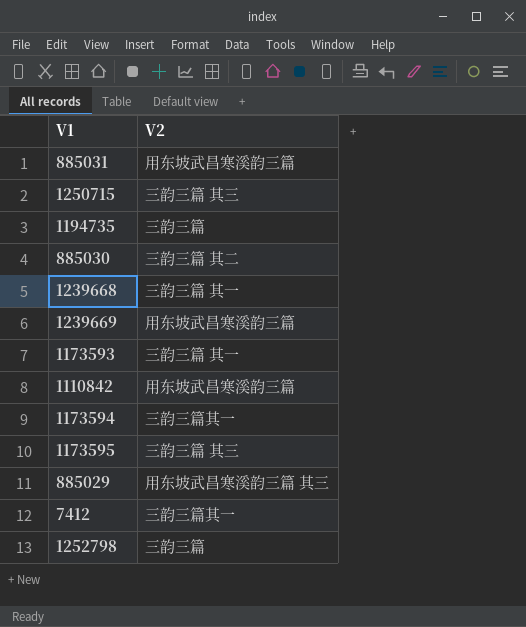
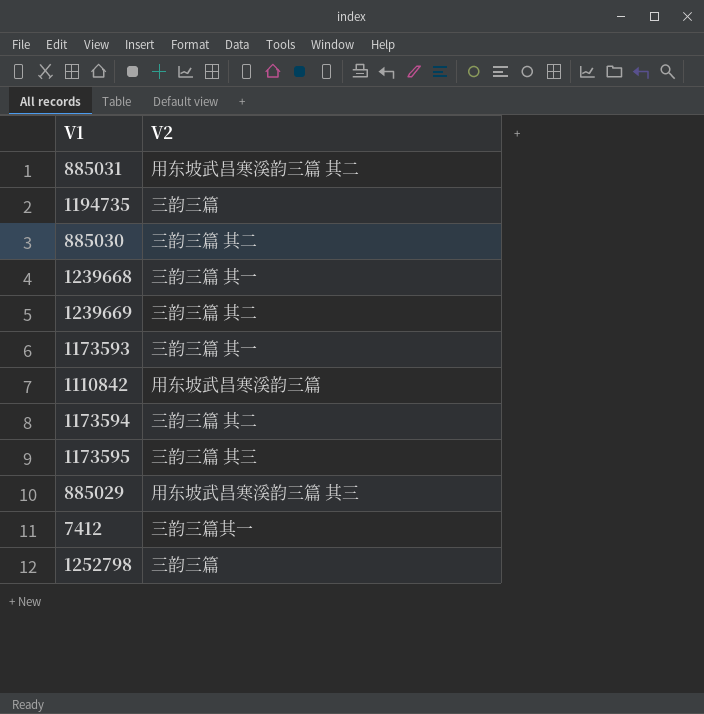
row 1250715: 三韵三篇 其三 -> none
885031 | V2: 用东坡武昌寒溪韵三篇 -> 用东坡武昌寒溪韵三篇 其二
1239669 | V2: 用东坡武昌寒溪韵三篇 -> 三韵三篇 其二
1173594 | V2: 三韵三篇其一 -> 三韵三篇 其二

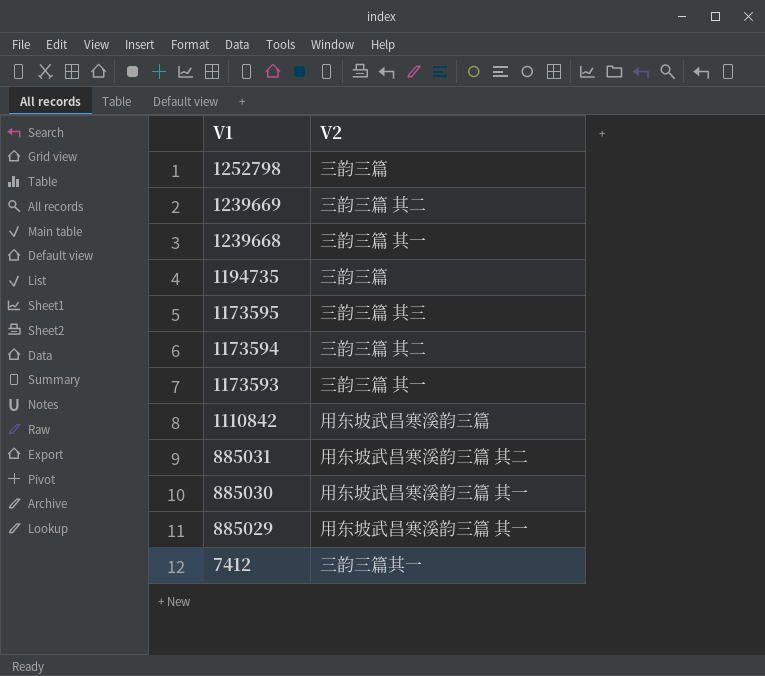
row order: none -> V1 descending
885030 | V2: 三韵三篇 其二 -> 用东坡武昌寒溪韵三篇 其一
885029 | V2: 用东坡武昌寒溪韵三篇 其三 -> 用东坡武昌寒溪韵三篇 其一

